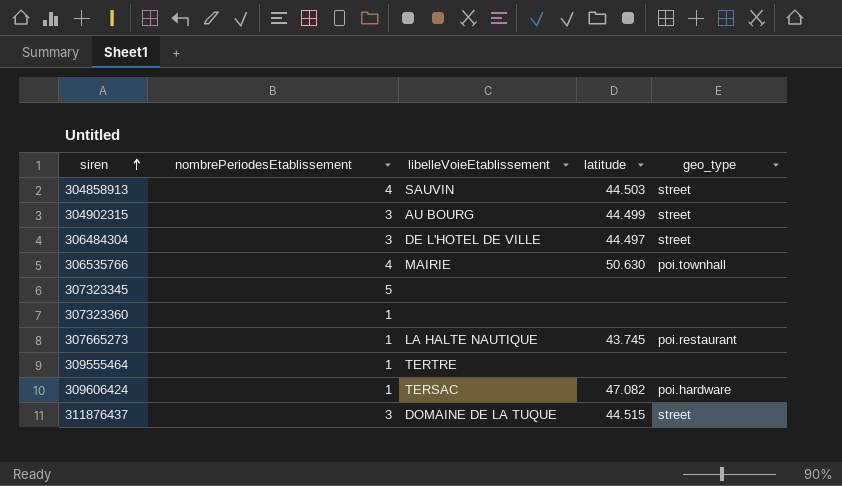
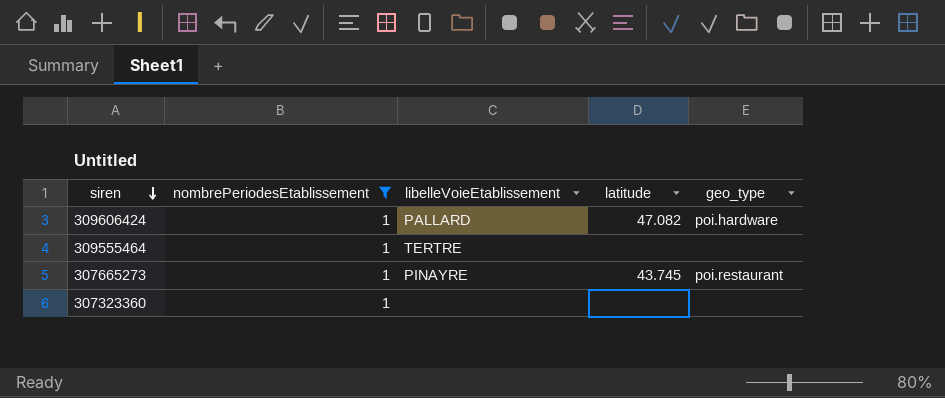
filter: none -> nombrePeriodesEtablissement = 1
row order: siren ascending -> siren descending
309606424 | libelleVoieEtablissement: TERSAC -> PALLARD
307665273 | libelleVoieEtablissement: LA HALTE NAUTIQUE -> PINAYRE

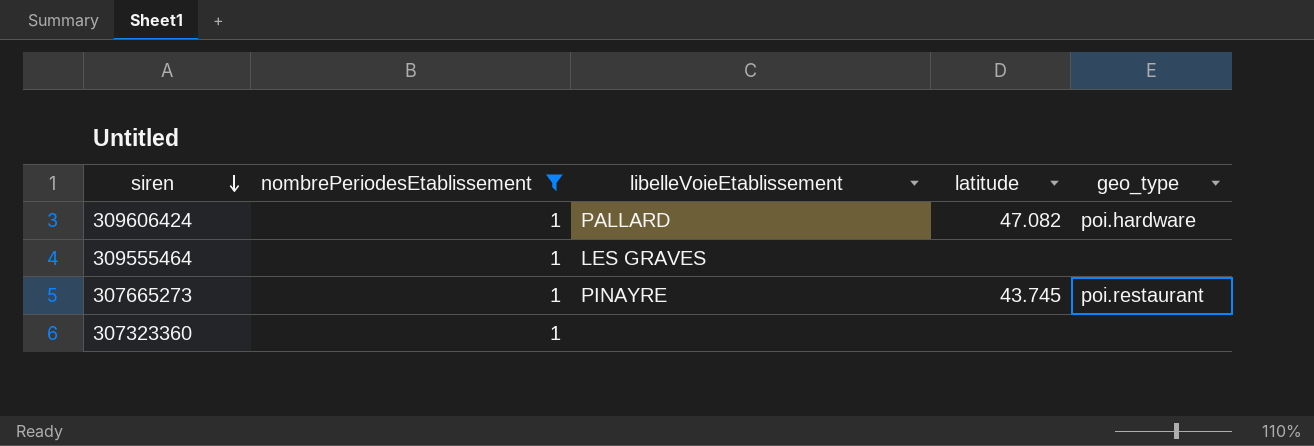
309555464 | libelleVoieEtablissement: TERTRE -> LES GRAVES

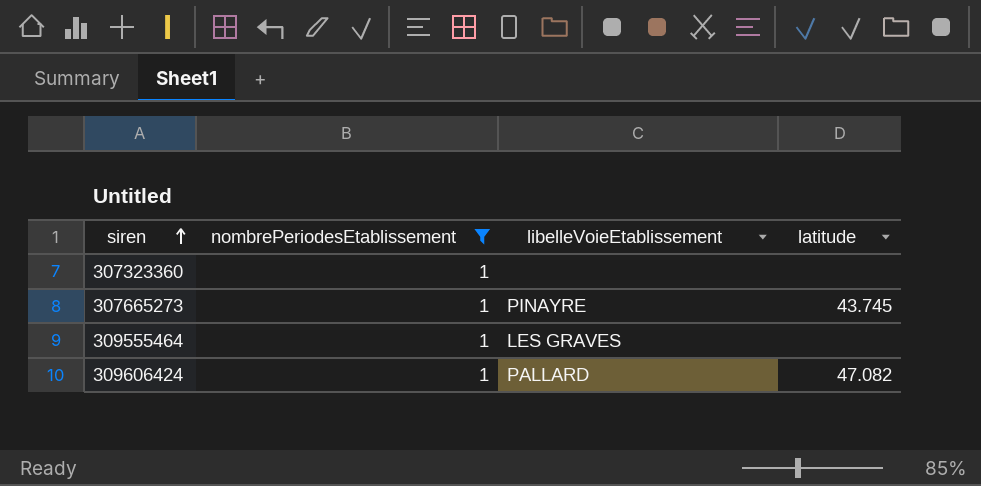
row order: siren descending -> siren ascending
column geo_type | position: 5 -> none

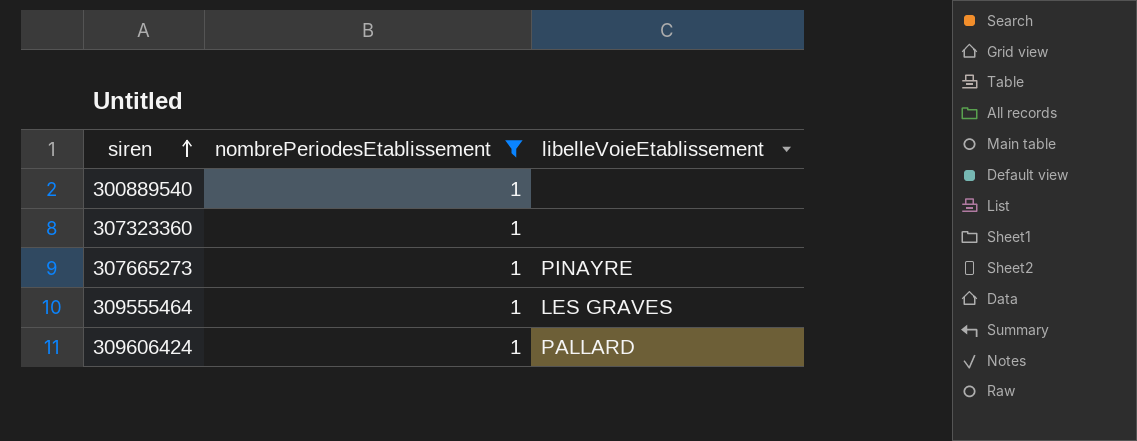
column latitude | position: 4 -> none
row 300889540: none -> 1 | none

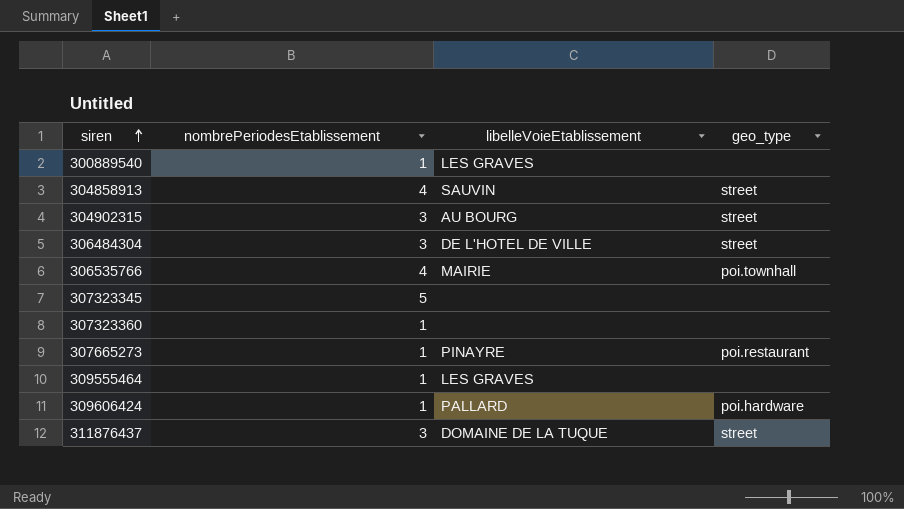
filter: nombrePeriodesEtablissement = 1 -> none
column geo_type | position: none -> 4
300889540 | libelleVoieEtablissement: none -> LES GRAVES

